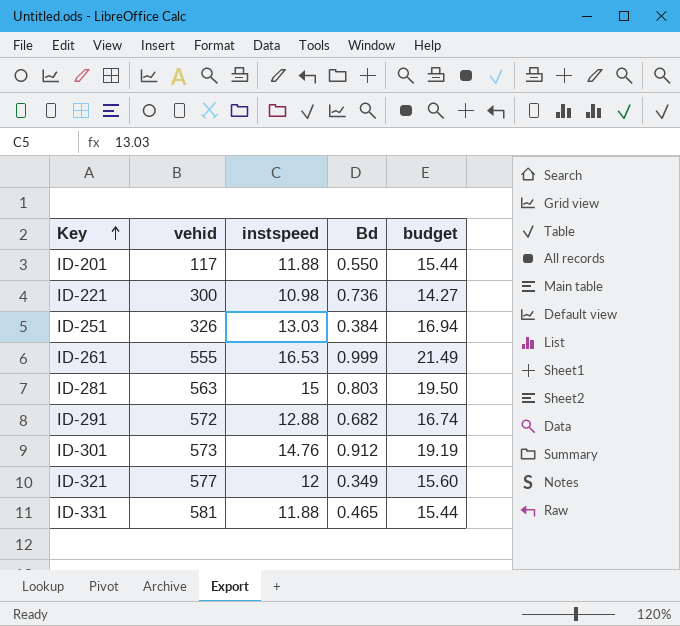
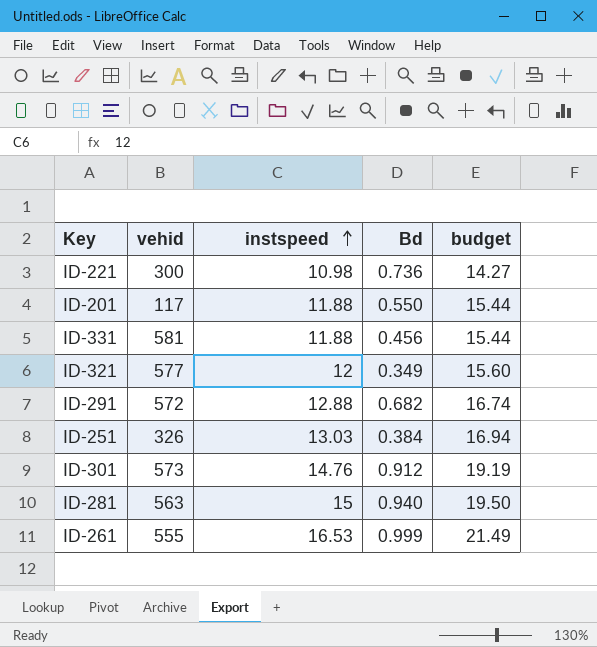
row order: Key ascending -> instspeed ascending
ID-331 | Bd: 0.465 -> 0.456
ID-281 | Bd: 0.803 -> 0.940

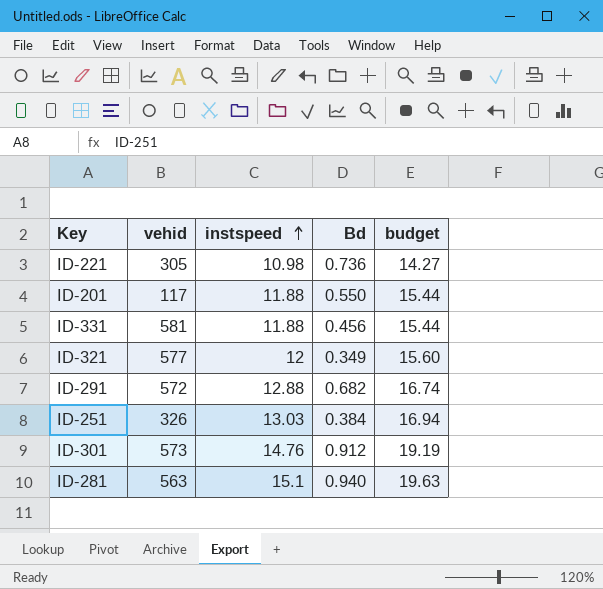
row ID-261: 555 | 16.53 | 0.999 | 21.49 -> none
ID-221 | vehid: 300 -> 305
ID-281 | instspeed: 15 -> 15.1
ID-281 | budget: 19.50 -> 19.63

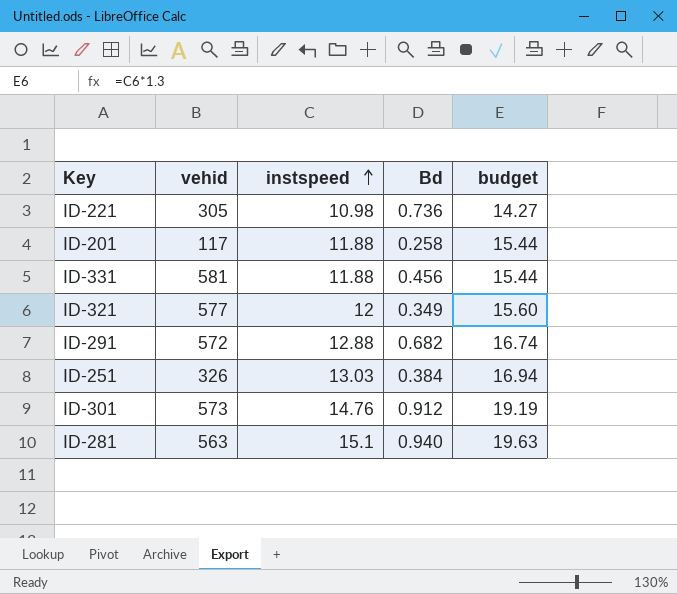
ID-201 | Bd: 0.550 -> 0.258

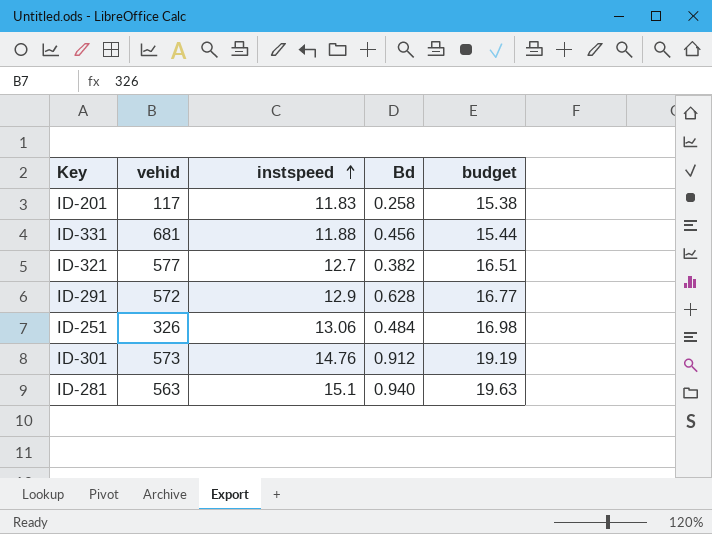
row ID-221: 305 | 10.98 | 0.736 | 14.27 -> none
ID-201 | instspeed: 11.88 -> 11.83
ID-201 | budget: 15.44 -> 15.38
ID-331 | vehid: 581 -> 681
ID-321 | instspeed: 12 -> 12.7
ID-321 | Bd: 0.349 -> 0.382
ID-321 | budget: 15.60 -> 16.51
ID-291 | instspeed: 12.88 -> 12.9
ID-291 | Bd: 0.682 -> 0.628
ID-291 | budget: 16.74 -> 16.77
ID-251 | instspeed: 13.03 -> 13.06
ID-251 | Bd: 0.384 -> 0.484
ID-251 | budget: 16.94 -> 16.98

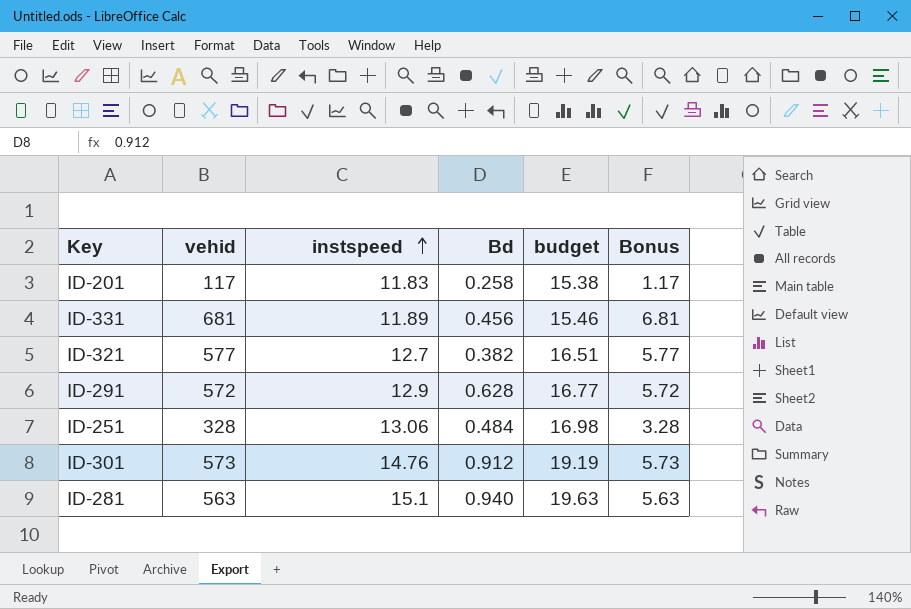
column Bonus | formula: none -> [vehid] * 0.01
ID-331 | instspeed: 11.88 -> 11.89
ID-331 | budget: 15.44 -> 15.46
ID-251 | vehid: 326 -> 328

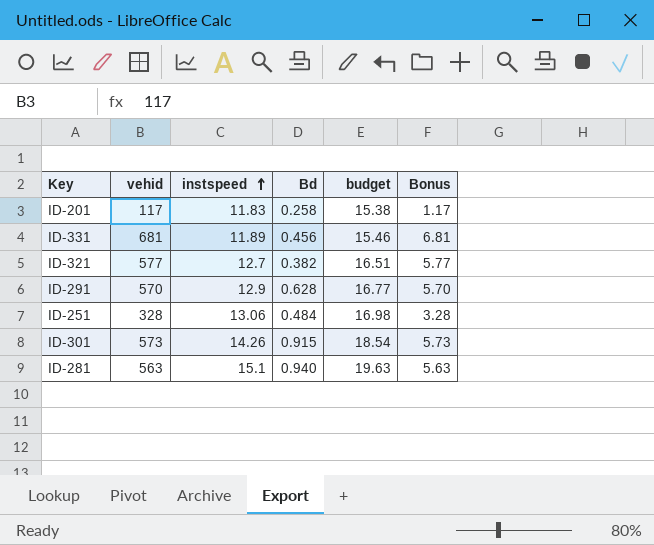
ID-291 | vehid: 572 -> 570
ID-291 | Bonus: 5.72 -> 5.70
ID-301 | instspeed: 14.76 -> 14.26
ID-301 | Bd: 0.912 -> 0.915
ID-301 | budget: 19.19 -> 18.54

